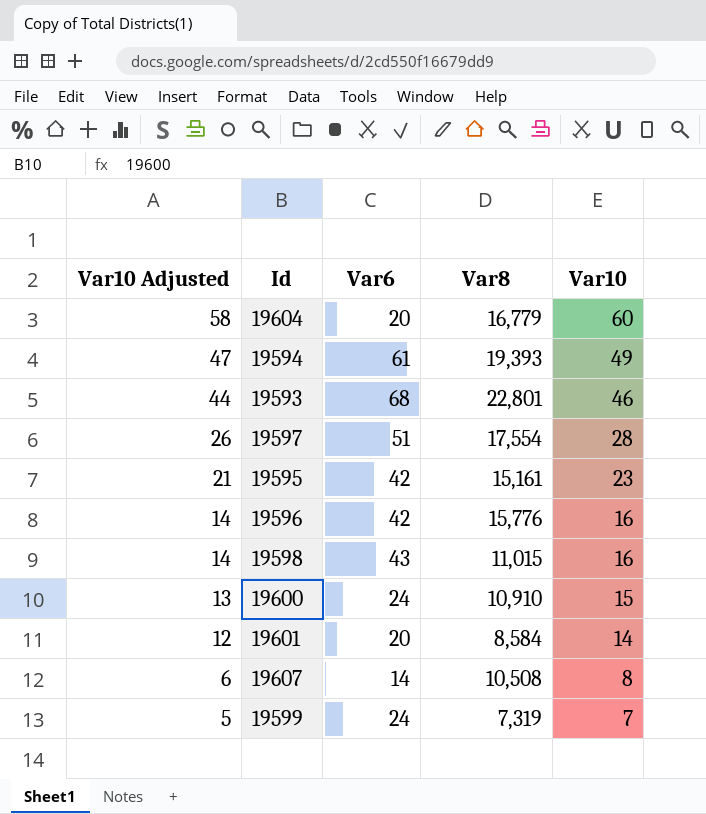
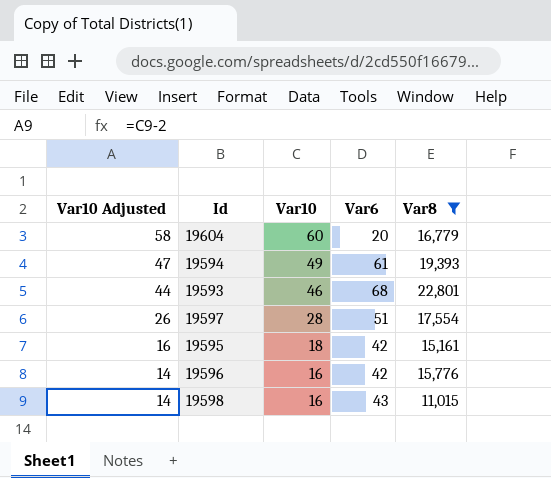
filter: none -> Var8 >= 11,015
column Var10 | position: 5 -> 3
19595 | Var10 Adjusted: 21 -> 16
19595 | Var10: 23 -> 18

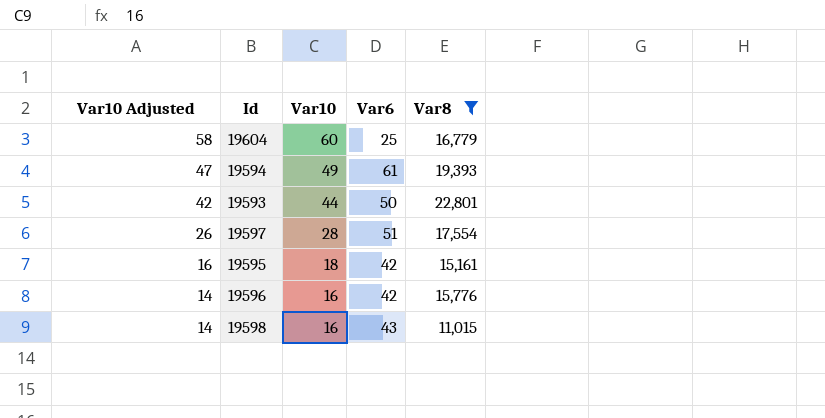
19604 | Var6: 20 -> 25
19593 | Var10 Adjusted: 44 -> 42
19593 | Var10: 46 -> 44
19593 | Var6: 68 -> 50

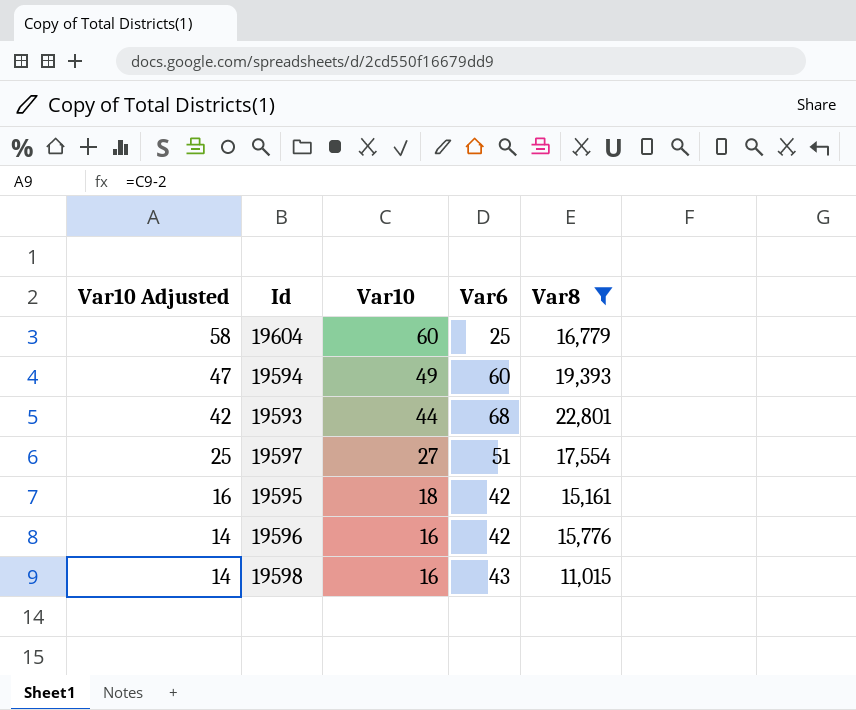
19594 | Var6: 61 -> 60
19593 | Var6: 50 -> 68
19597 | Var10 Adjusted: 26 -> 25
19597 | Var10: 28 -> 27

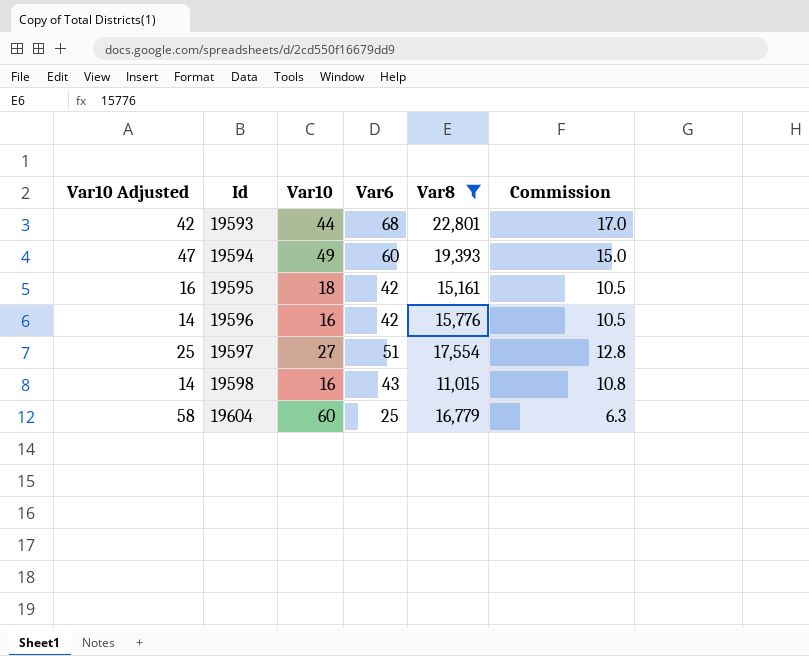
row order: Var10 Adjusted descending -> Id ascending
column Commission | formula: none -> [Var6] * 0.25

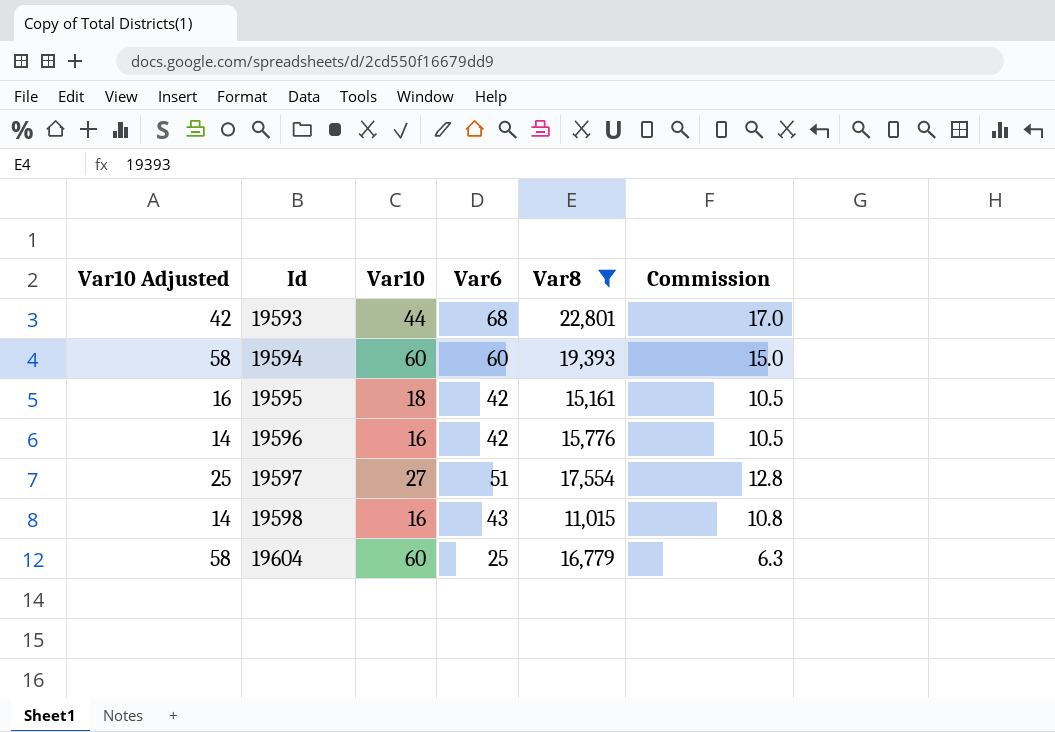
19594 | Var10 Adjusted: 47 -> 58
19594 | Var10: 49 -> 60

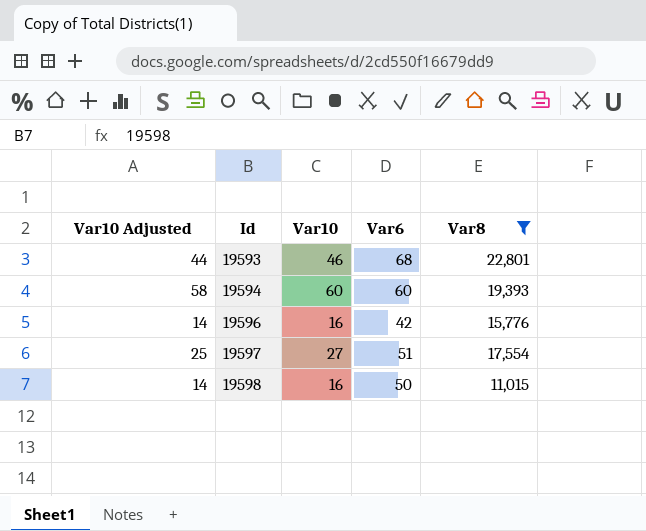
column Commission | formula: [Var6] * 0.25 -> none
row 19595: 16 | 18 | 42 | 15,161 | 10.5 -> none
row 19604: 58 | 60 | 25 | 16,779 | 6.3 -> none
19593 | Var10 Adjusted: 42 -> 44
19593 | Var10: 44 -> 46
19598 | Var6: 43 -> 50

